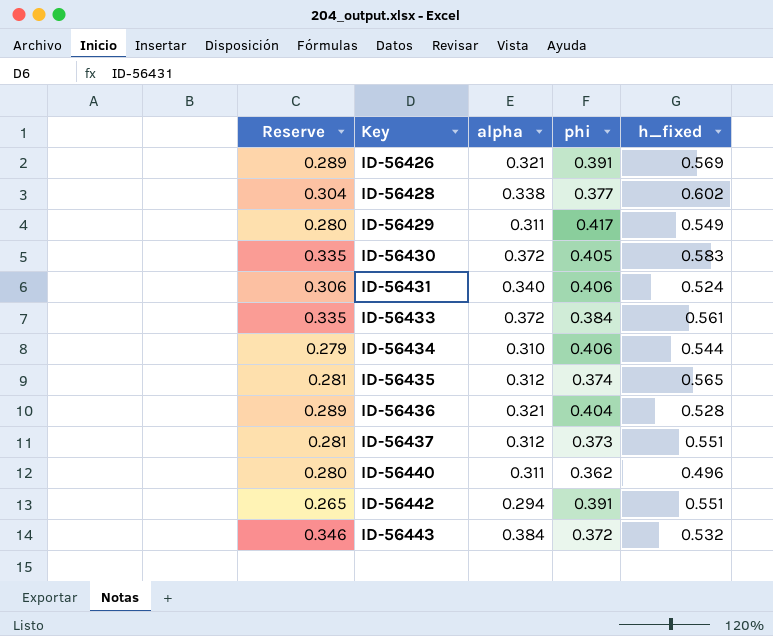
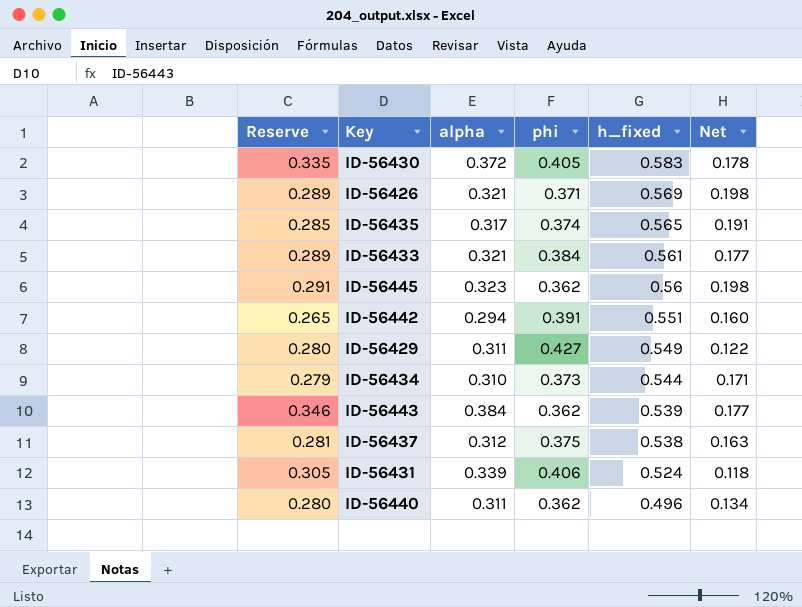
row order: Key ascending -> h_fixed descending
column Net | formula: none -> [h_fixed] - [phi]
row ID-56428: 0.304 | 0.338 | 0.377 | 0.602 -> none
row ID-56436: 0.289 | 0.321 | 0.404 | 0.528 -> none
ID-56426 | phi: 0.391 -> 0.371
ID-56435 | Reserve: 0.281 -> 0.285
ID-56435 | alpha: 0.312 -> 0.317
ID-56433 | Reserve: 0.335 -> 0.289
ID-56433 | alpha: 0.372 -> 0.321
row ID-56445: none -> 0.291 | 0.323 | 0.362 | 0.56 | 0.198
ID-56429 | phi: 0.417 -> 0.427
ID-56434 | phi: 0.406 -> 0.373
ID-56443 | phi: 0.372 -> 0.362
ID-56443 | h_fixed: 0.532 -> 0.539
ID-56437 | phi: 0.373 -> 0.375
ID-56437 | h_fixed: 0.551 -> 0.538
ID-56431 | Reserve: 0.306 -> 0.305
ID-56431 | alpha: 0.340 -> 0.339

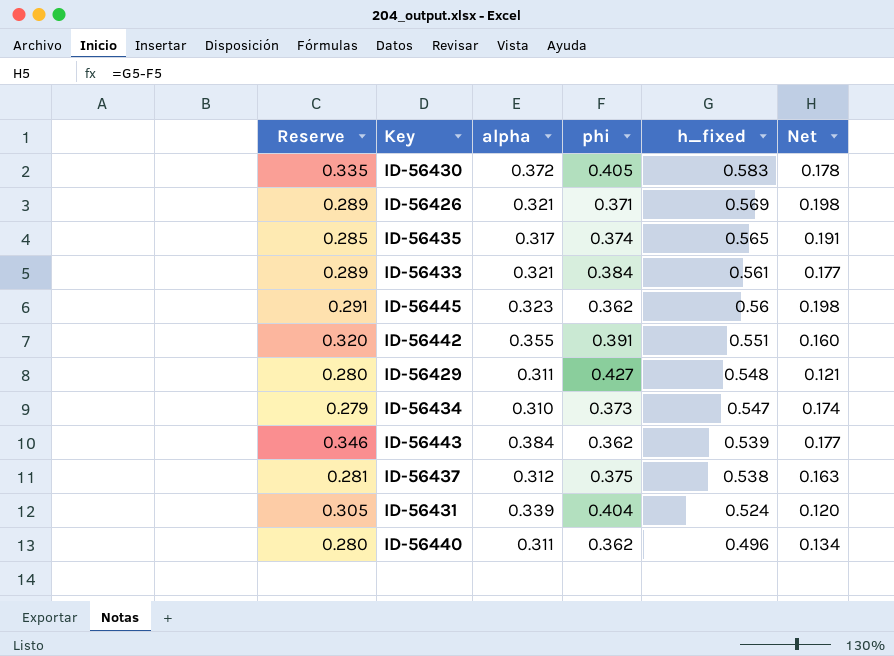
ID-56442 | Reserve: 0.265 -> 0.320
ID-56442 | alpha: 0.294 -> 0.355
ID-56429 | h_fixed: 0.549 -> 0.548
ID-56429 | Net: 0.122 -> 0.121
ID-56434 | h_fixed: 0.544 -> 0.547
ID-56434 | Net: 0.171 -> 0.174
ID-56431 | phi: 0.406 -> 0.404
ID-56431 | Net: 0.118 -> 0.120

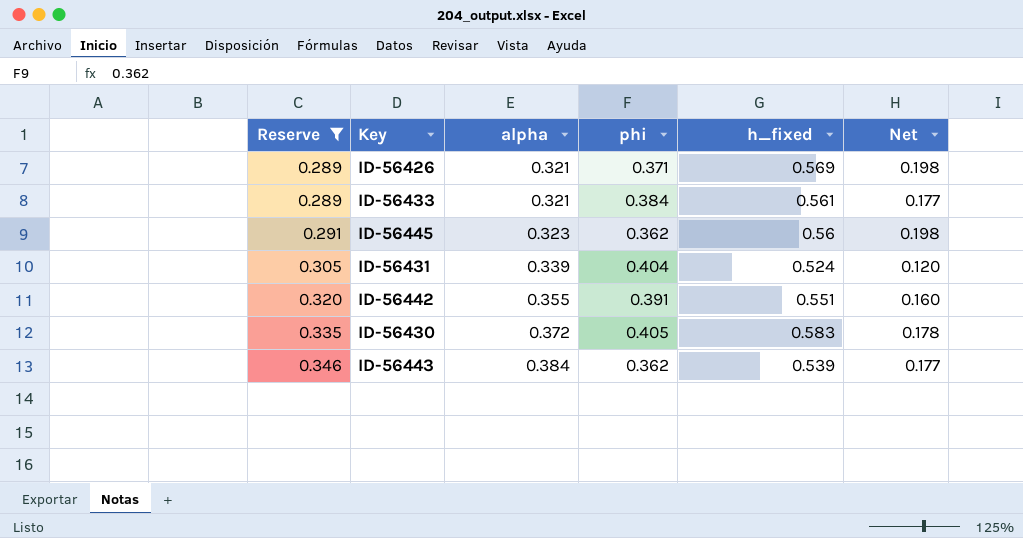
filter: none -> Reserve >= 0.289
row order: h_fixed descending -> Reserve ascending

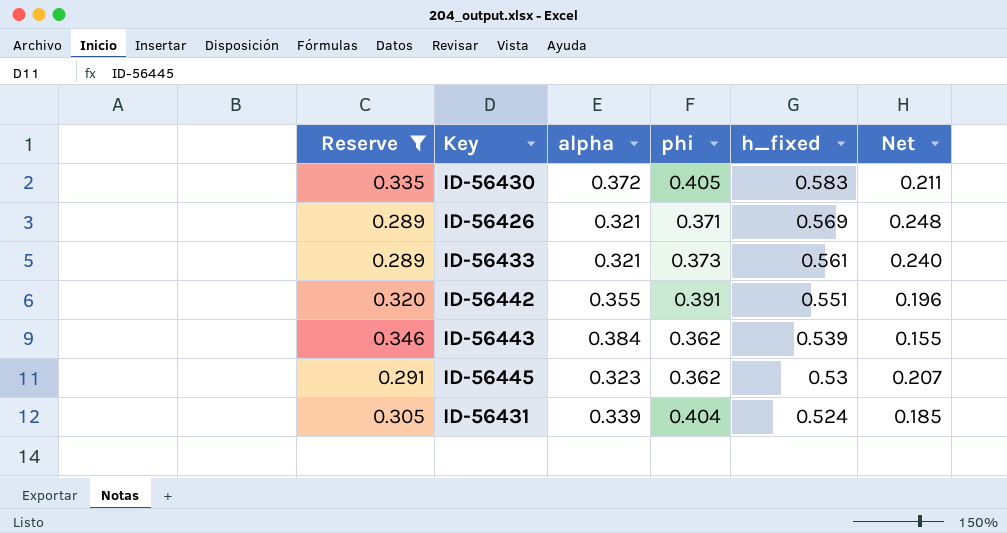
row order: Reserve ascending -> h_fixed descending
column Net | formula: [h_fixed] - [phi] -> [h_fixed] - [alpha]
ID-56433 | phi: 0.384 -> 0.373
ID-56445 | h_fixed: 0.56 -> 0.53

